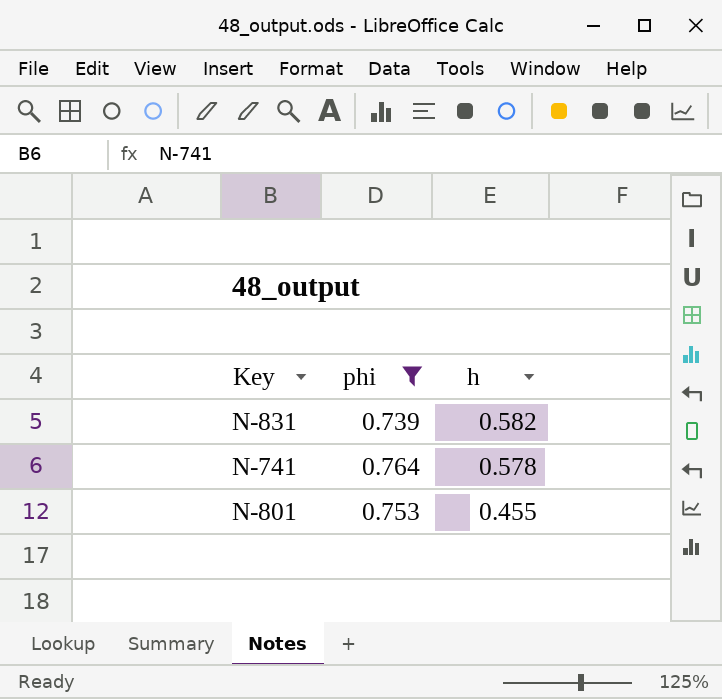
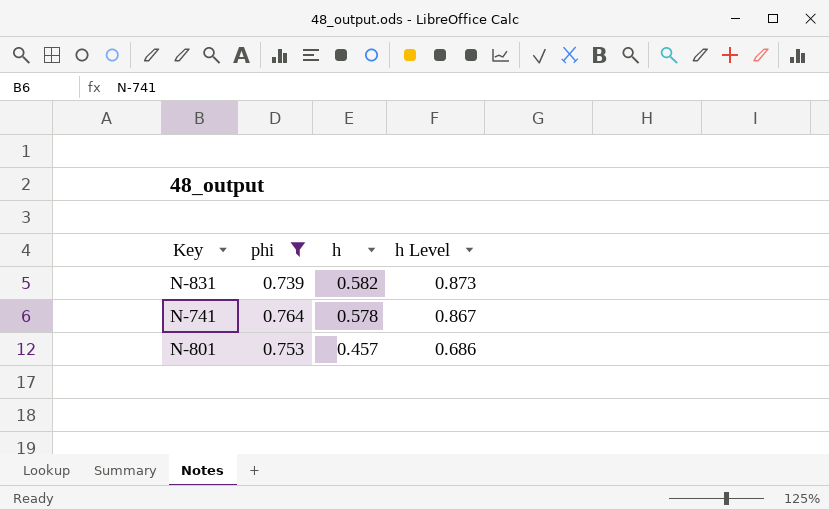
column h Level | formula: none -> [h] * 1.5
N-801 | h: 0.455 -> 0.457

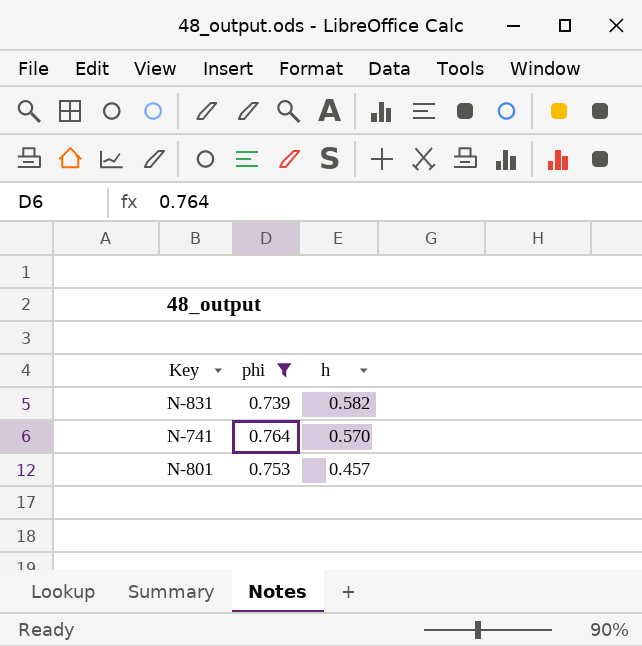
column h Level | formula: [h] * 1.5 -> none
N-741 | h: 0.578 -> 0.570

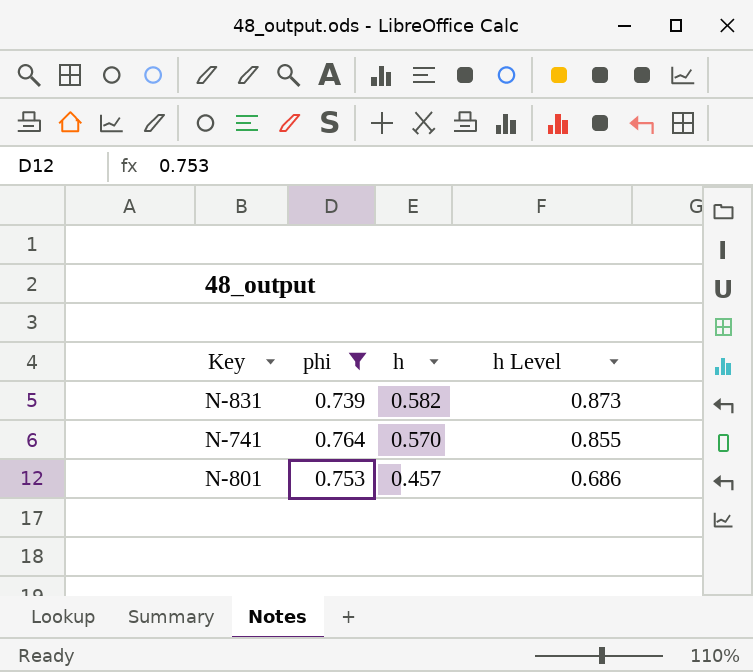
column h Level | formula: none -> [h] * 1.5

